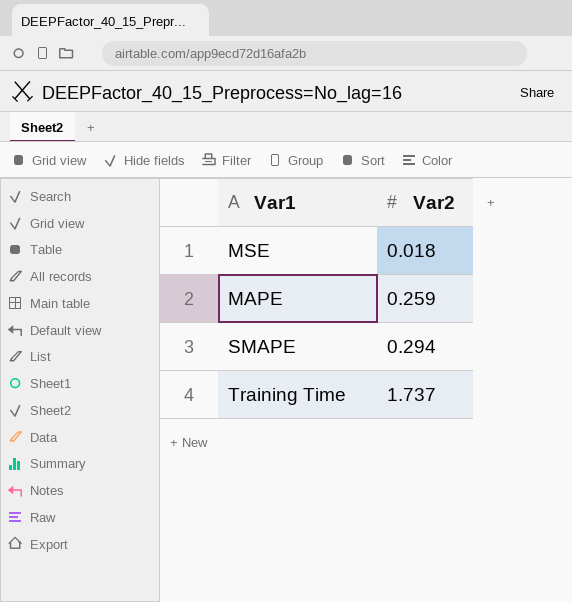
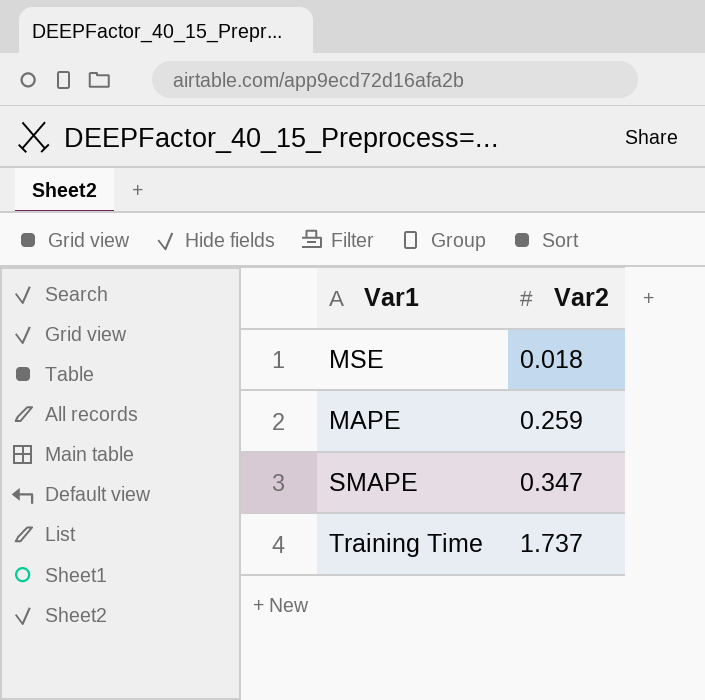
SMAPE | Var2: 0.294 -> 0.347

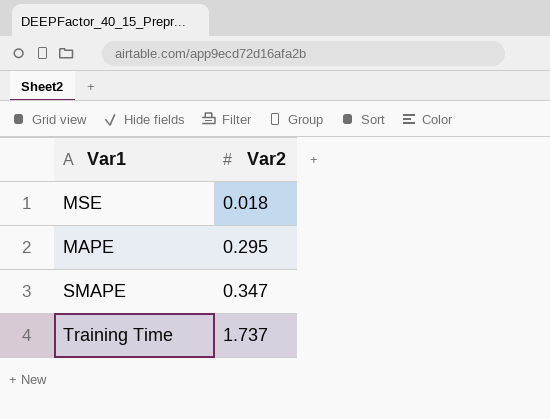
MAPE | Var2: 0.259 -> 0.295

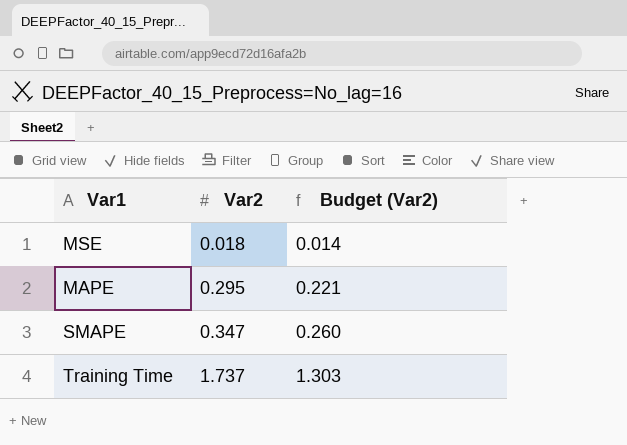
column Budget (Var2) | formula: none -> [Var2] * 0.75

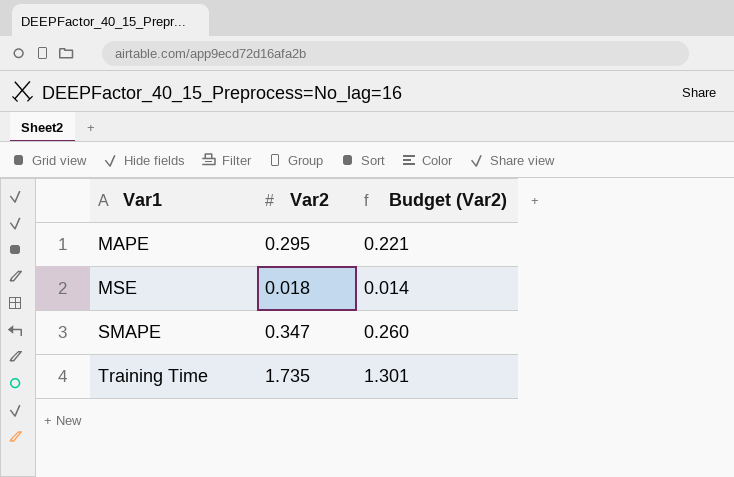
row order: Var2 ascending -> Var1 ascending
Training Time | Var2: 1.737 -> 1.735
Training Time | Budget (Var2): 1.303 -> 1.301

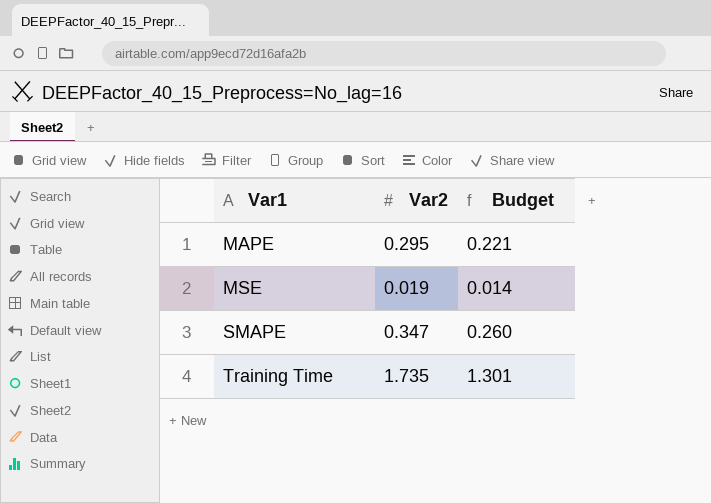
column name: Budget (Var2) -> Budget
MSE | Var2: 0.018 -> 0.019

